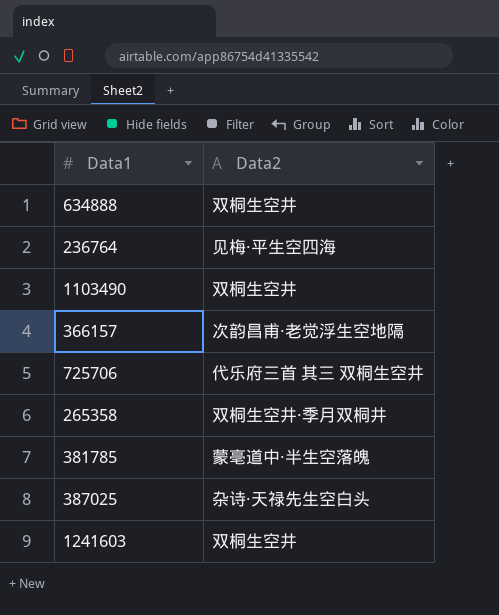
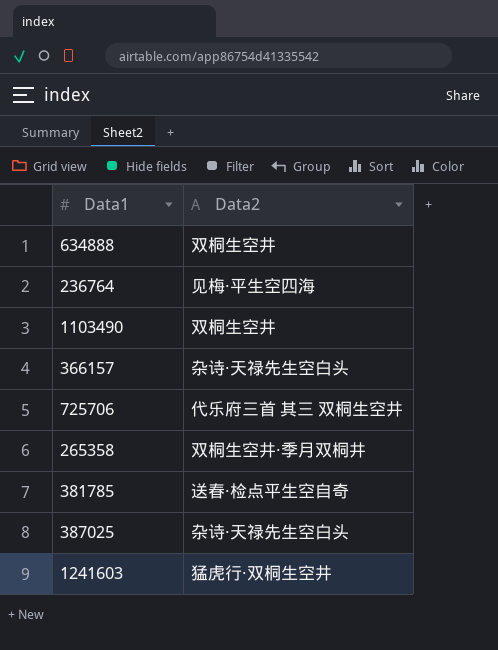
366157 | Data2: 次韵昌甫·老觉浮生空地隔 -> 杂诗·天禄先生空白头
381785 | Data2: 蒙亳道中·半生空落魄 -> 送春·检点平生空自奇
1241603 | Data2: 双桐生空井 -> 猛虎行·双桐生空井

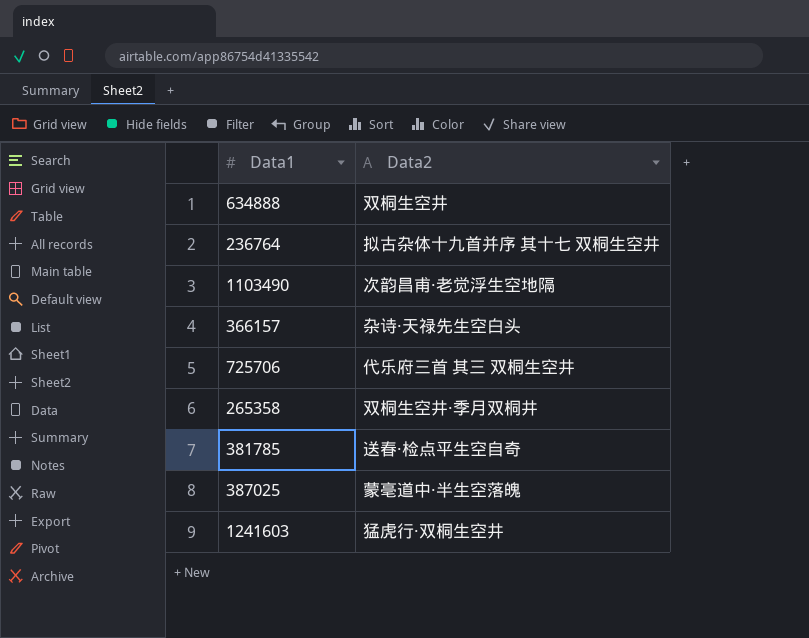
236764 | Data2: 见梅·平生空四海 -> 拟古杂体十九首并序 其十七 双桐生空井
1103490 | Data2: 双桐生空井 -> 次韵昌甫·老觉浮生空地隔
387025 | Data2: 杂诗·天禄先生空白头 -> 蒙亳道中·半生空落魄

